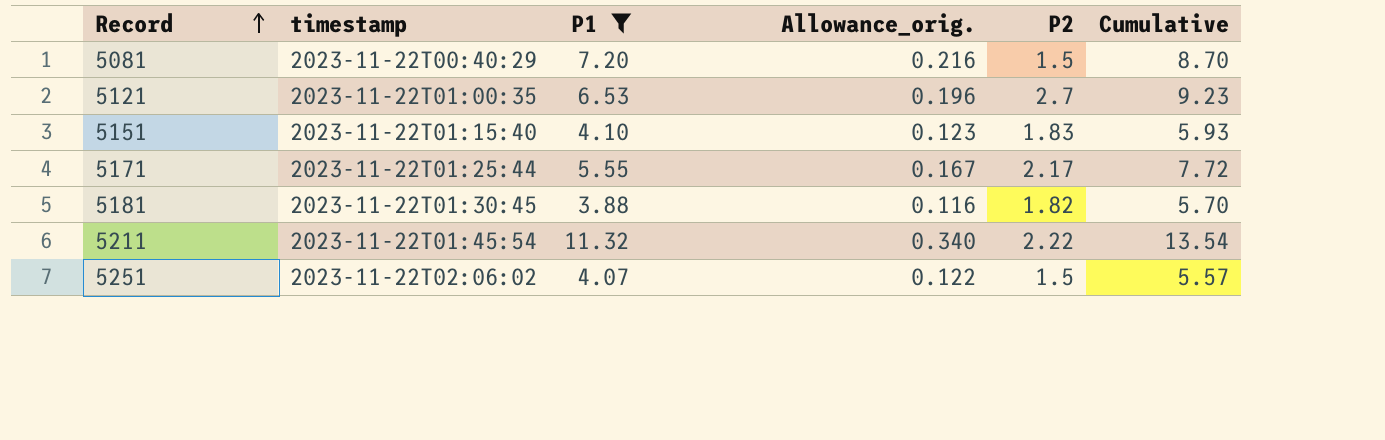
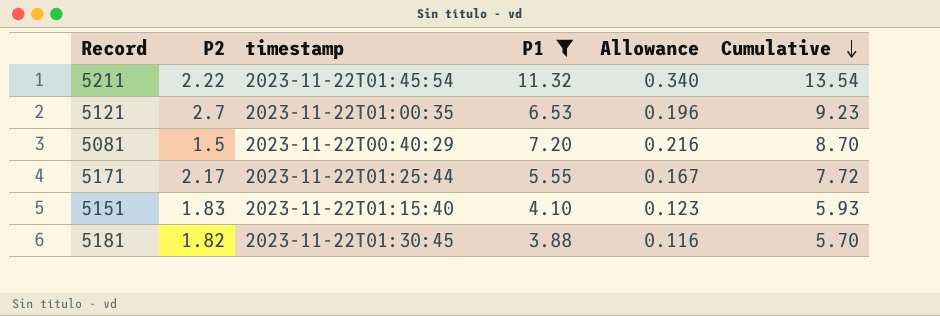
row order: Record ascending -> Cumulative descending
column P2 | position: 5 -> 2
column name: Allowance_orig. -> Allowance
row 5251: 2023-11-22T02:06:02 | 4.07 | 0.122 | 1.5 | 5.57 -> none

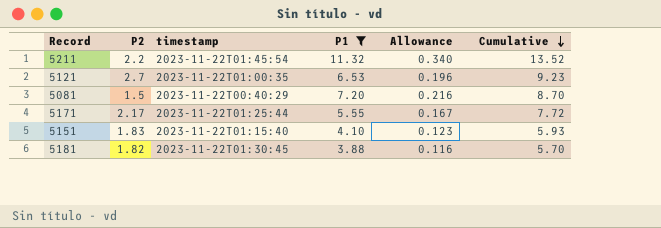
5211 | P2: 2.22 -> 2.2
5211 | Cumulative: 13.54 -> 13.52

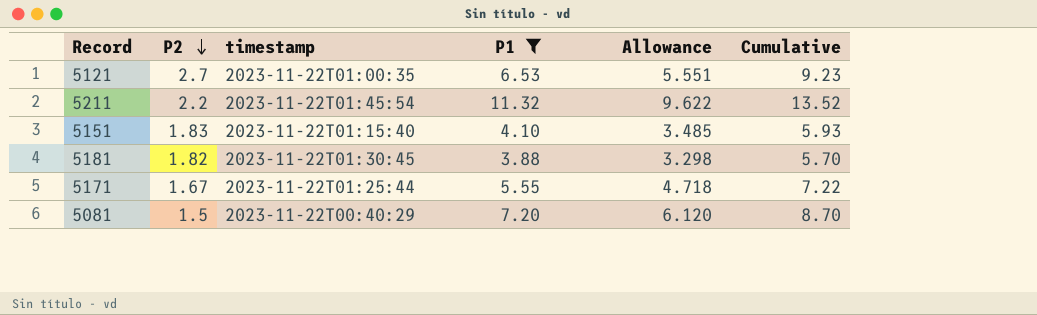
row order: Cumulative descending -> P2 descending
column Allowance | formula: [P1] * 0.03 -> [P1] * 0.85
5171 | P2: 2.17 -> 1.67
5171 | Cumulative: 7.72 -> 7.22

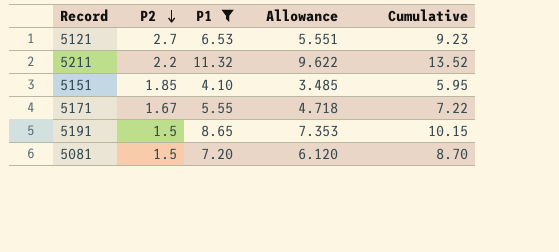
column timestamp | position: 3 -> none
row 5181: 1.82 | 2023-11-22T01:30:45 | 3.88 | 3.298 | 5.70 -> none
5151 | P2: 1.83 -> 1.85
5151 | Cumulative: 5.93 -> 5.95
row 5191: none -> 1.5 | 8.65 | 7.353 | 10.15

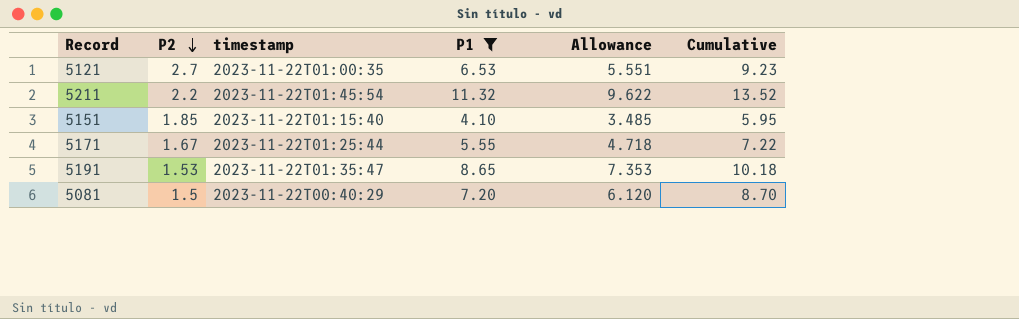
column timestamp | position: none -> 3
5191 | P2: 1.5 -> 1.53
5191 | Cumulative: 10.15 -> 10.18

